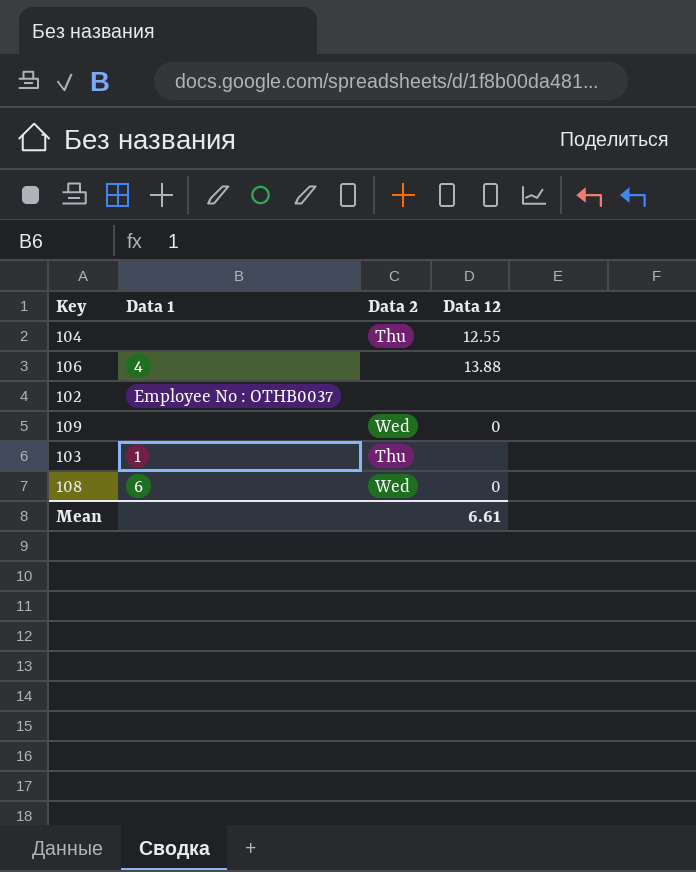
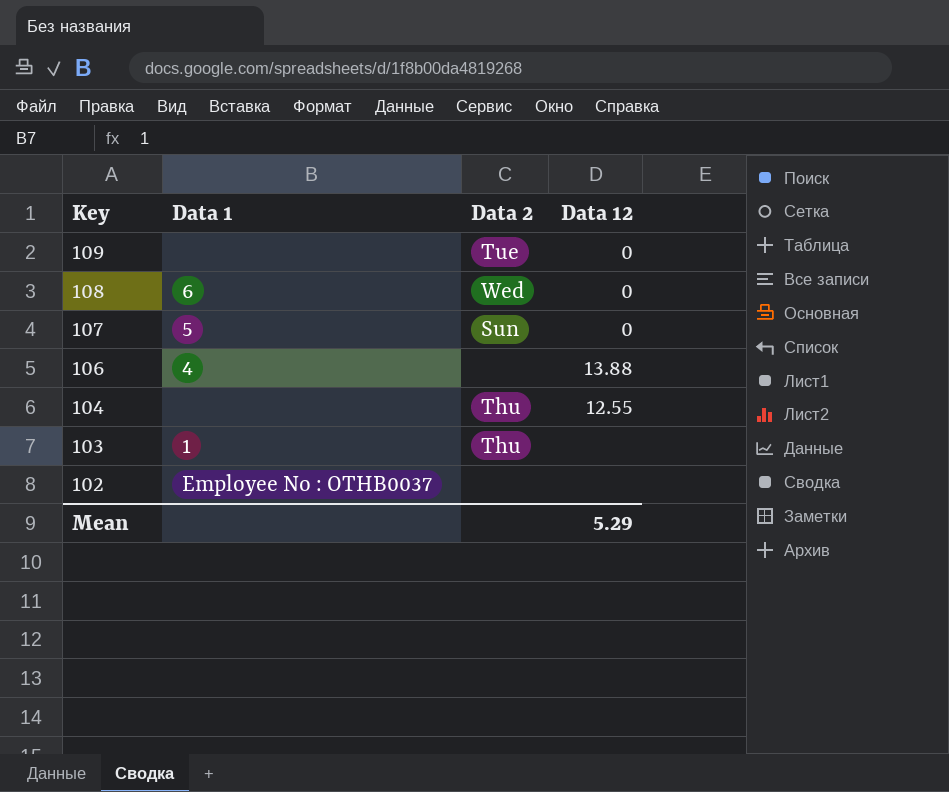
row order: none -> Key descending
109 | Data 2: Wed -> Tue
row 107: none -> 5 | Sun | 0
Mean | Data 12: 6.61 -> 5.29

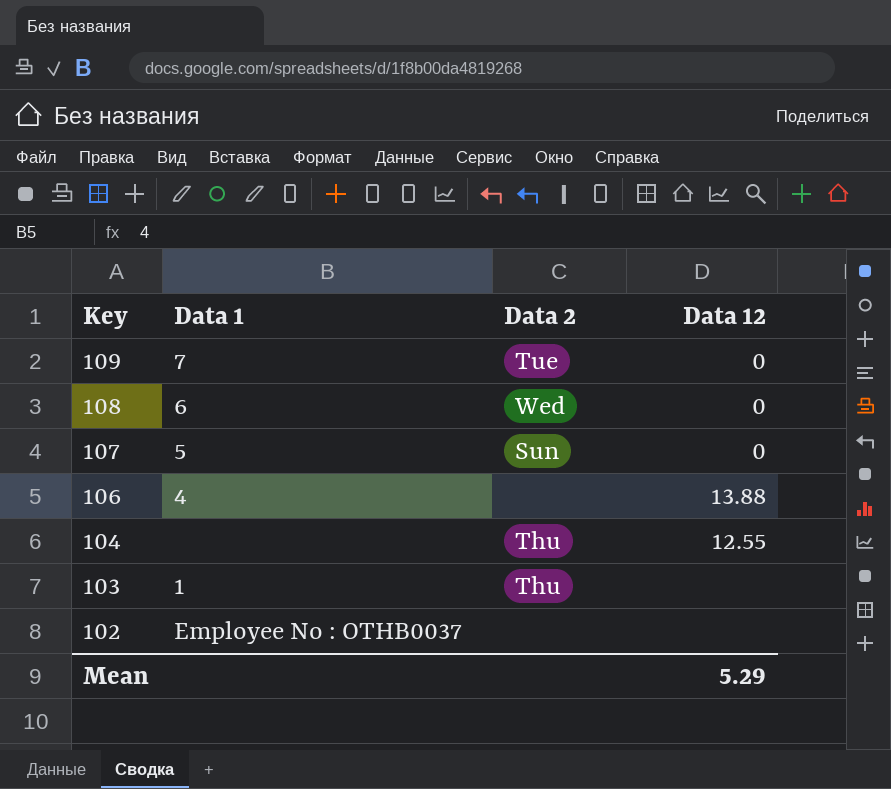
109 | Data 1: none -> 7

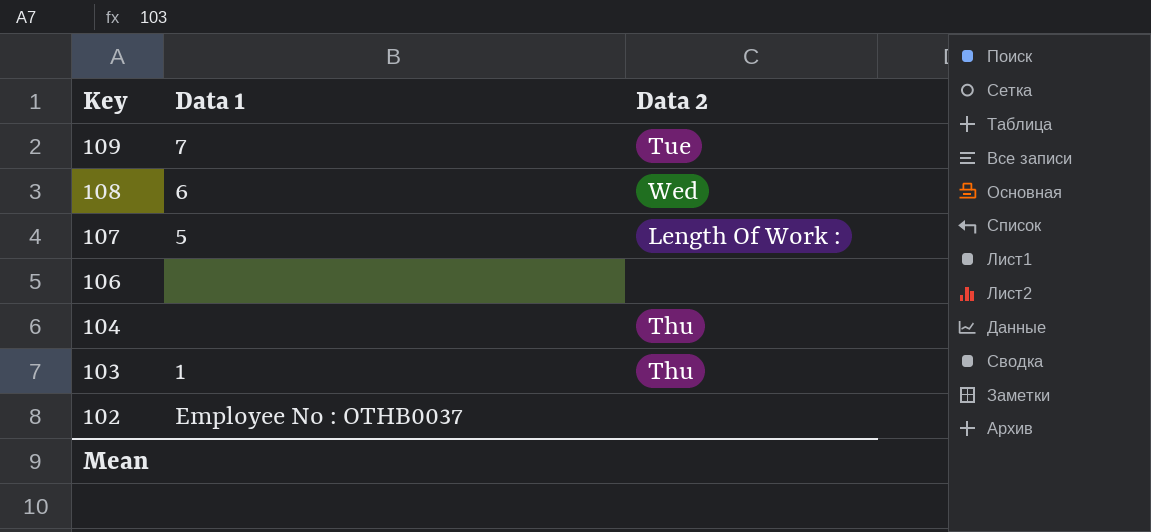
column Data 12 | position: 4 -> none
107 | Data 2: Sun -> Length Of Work :
106 | Data 1: 4 -> none

